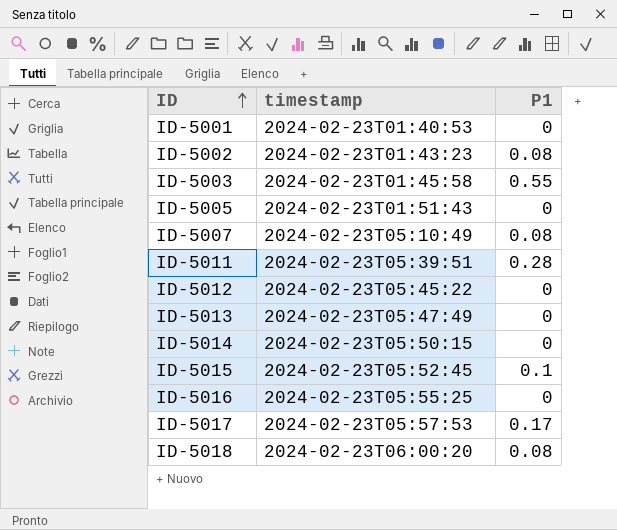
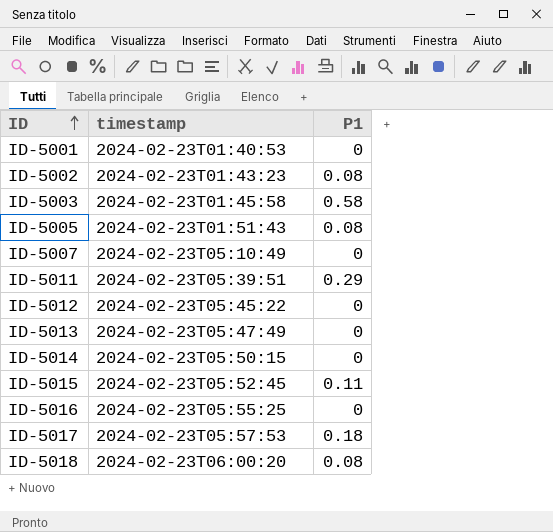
ID-5003 | P1: 0.55 -> 0.58
ID-5005 | P1: 0 -> 0.08
ID-5007 | P1: 0.08 -> 0
ID-5011 | P1: 0.28 -> 0.29
ID-5015 | P1: 0.1 -> 0.11
ID-5017 | P1: 0.17 -> 0.18

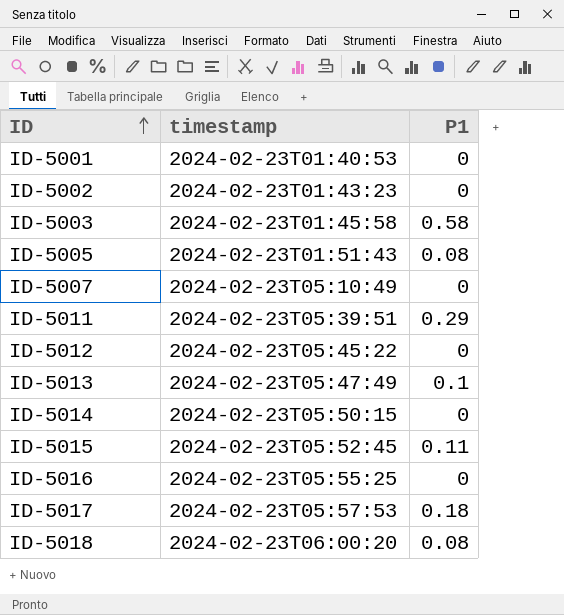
ID-5002 | P1: 0.08 -> 0
ID-5013 | P1: 0 -> 0.1

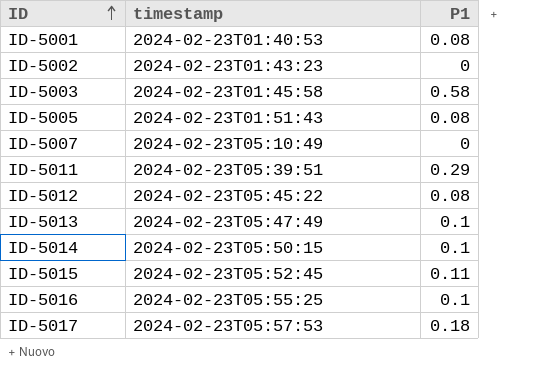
row ID-5018: 2024-02-23T06:00:20 | 0.08 -> none
ID-5001 | P1: 0 -> 0.08
ID-5012 | P1: 0 -> 0.08
ID-5014 | P1: 0 -> 0.1
ID-5016 | P1: 0 -> 0.1

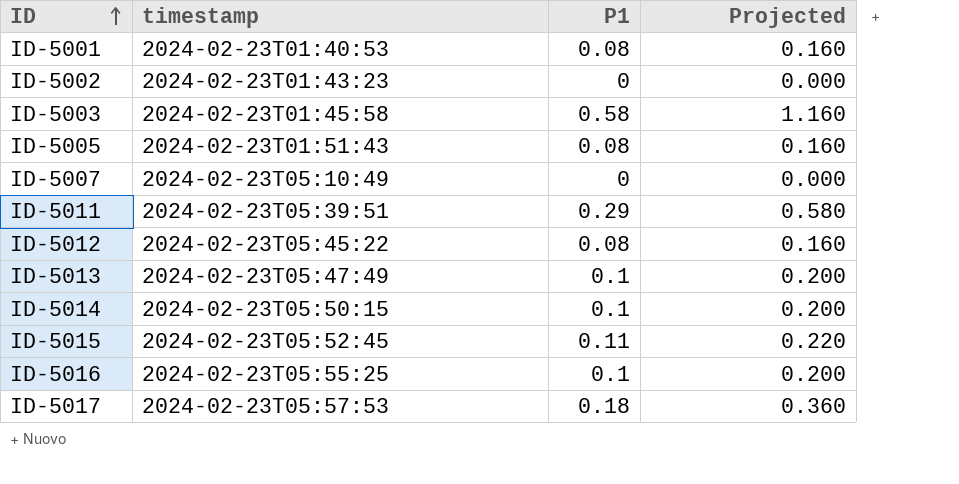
column Projected | formula: none -> [P1] * 2

